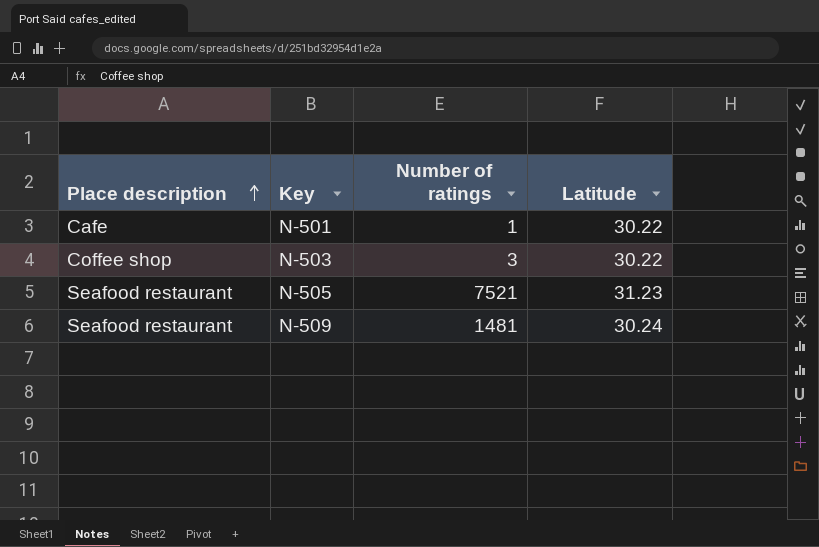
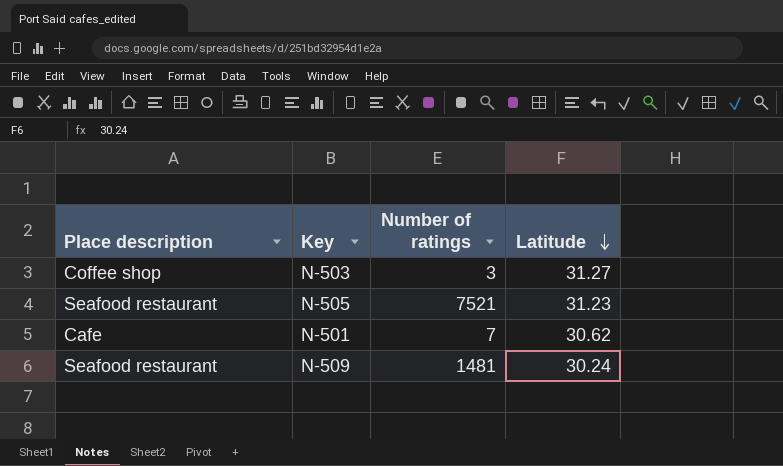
row order: Place description ascending -> Latitude descending
N-503 | Latitude: 30.22 -> 31.27
N-501 | Number of ratings: 1 -> 7
N-501 | Latitude: 30.22 -> 30.62

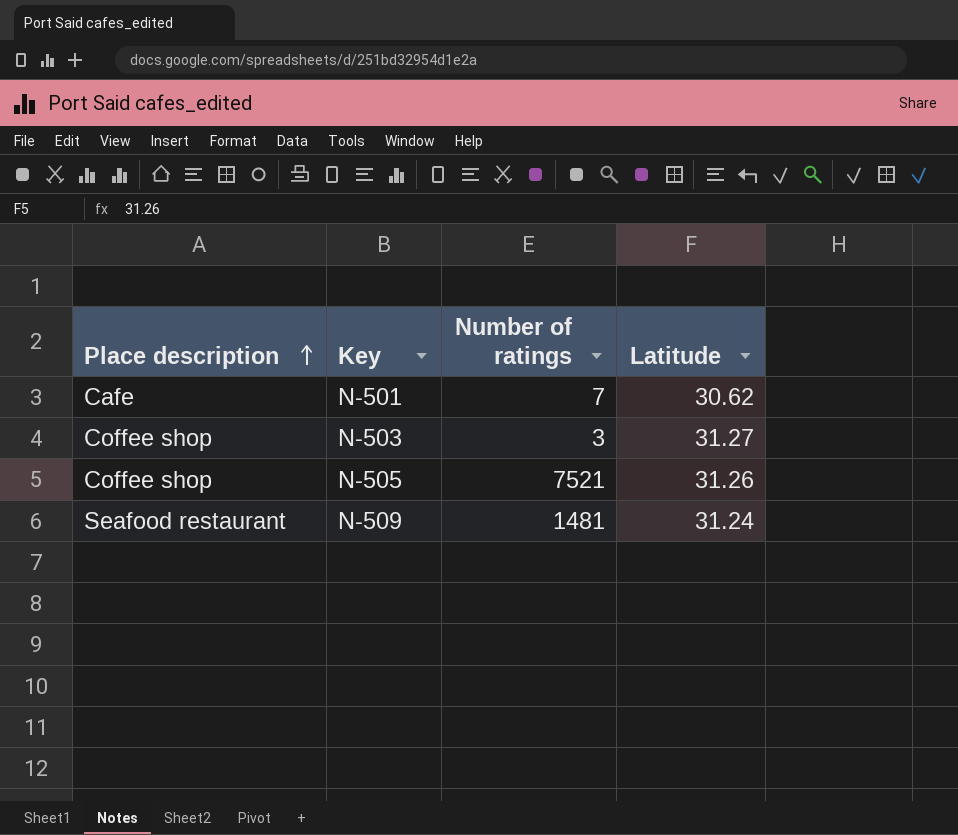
row order: Latitude descending -> Place description ascending
N-505 | Place description: Seafood restaurant -> Coffee shop
N-505 | Latitude: 31.23 -> 31.26
N-509 | Latitude: 30.24 -> 31.24

